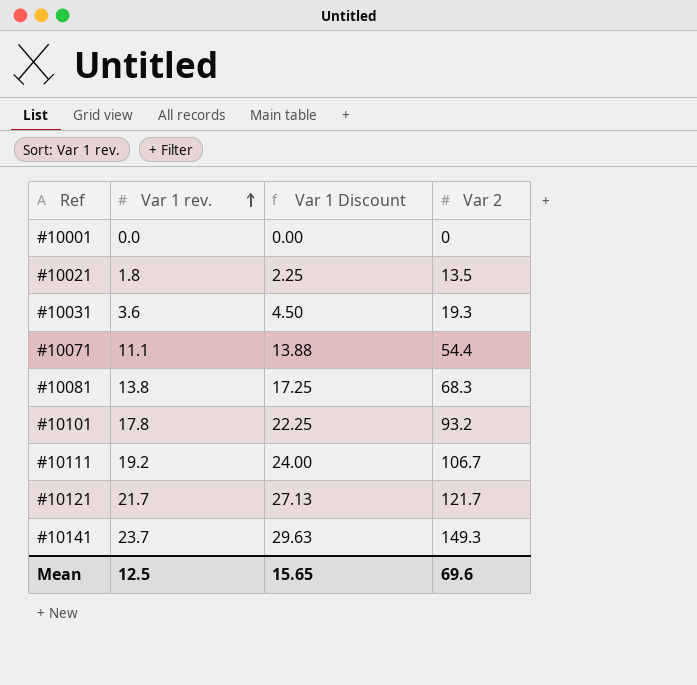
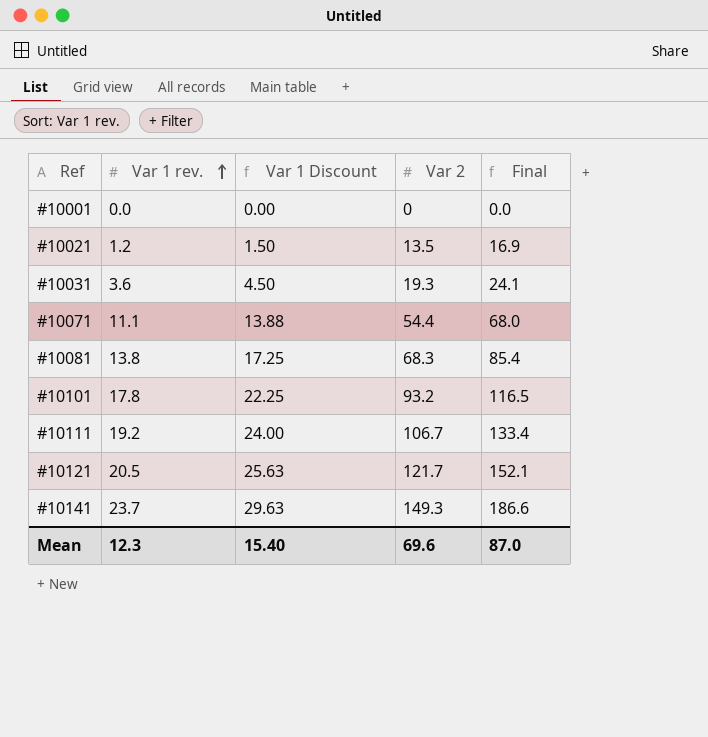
column Final | formula: none -> [Var 2] * 1.25
#10021 | Var 1 rev.: 1.8 -> 1.2
#10021 | Var 1 Discount: 2.25 -> 1.50
#10121 | Var 1 rev.: 21.7 -> 20.5
#10121 | Var 1 Discount: 27.13 -> 25.63
Mean | Var 1 rev.: 12.5 -> 12.3
Mean | Var 1 Discount: 15.65 -> 15.40

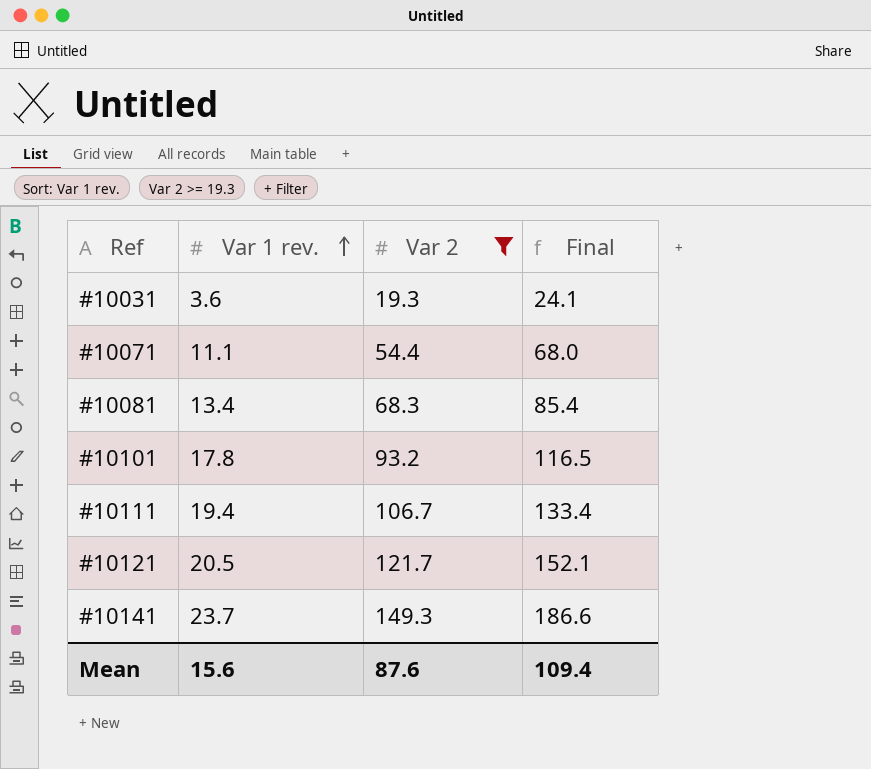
filter: none -> Var 2 >= 19.3
column Var 1 Discount | formula: [Var 1 rev.] * 1.25 -> none
#10081 | Var 1 rev.: 13.8 -> 13.4
#10111 | Var 1 rev.: 19.2 -> 19.4
Mean | Var 1 rev.: 12.3 -> 15.6
Mean | Var 2: 69.6 -> 87.6
Mean | Final: 87.0 -> 109.4

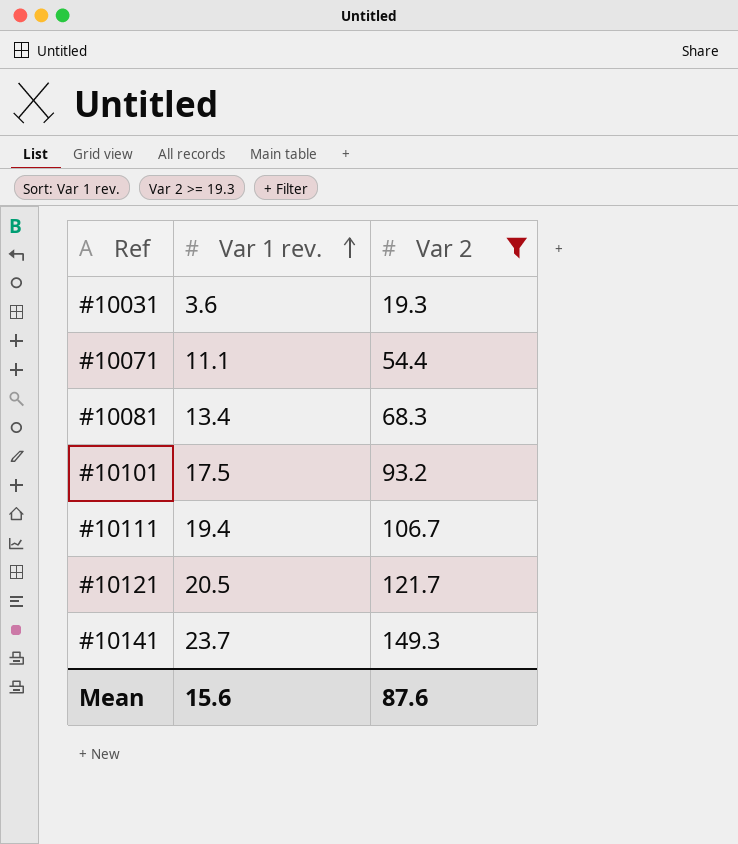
column Final | formula: [Var 2] * 1.25 -> none
#10101 | Var 1 rev.: 17.8 -> 17.5

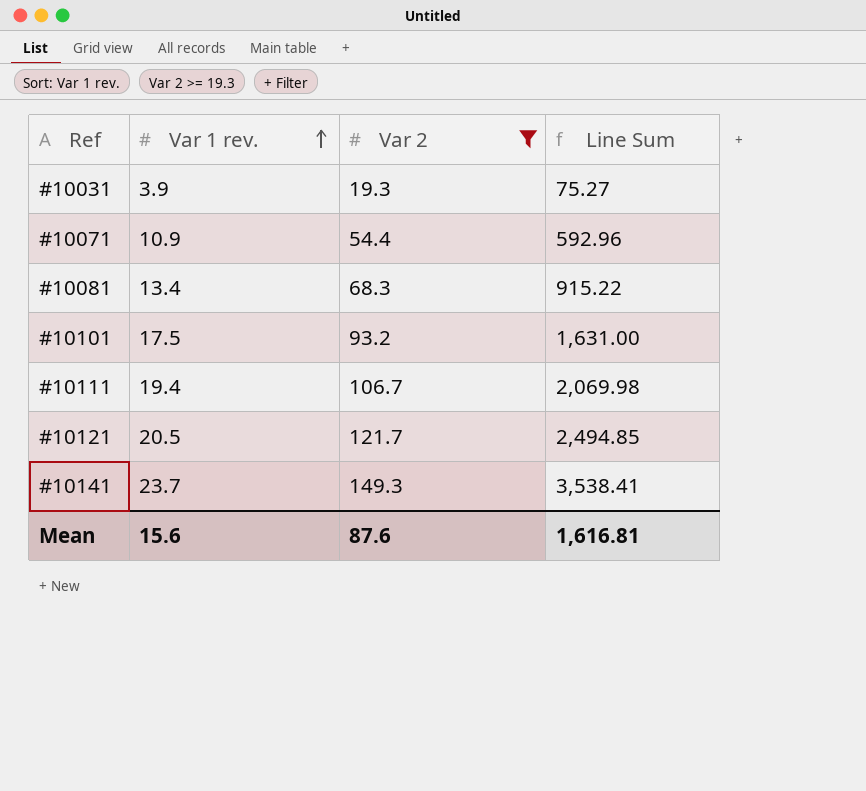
column Line Sum | formula: none -> [Var 1 rev.] * [Var 2]
#10031 | Var 1 rev.: 3.6 -> 3.9
#10071 | Var 1 rev.: 11.1 -> 10.9

